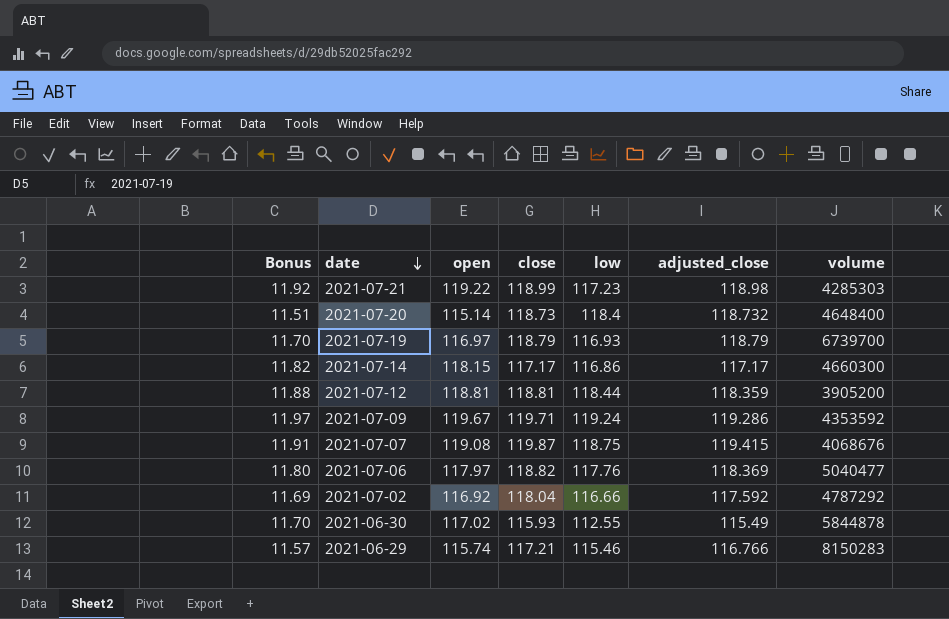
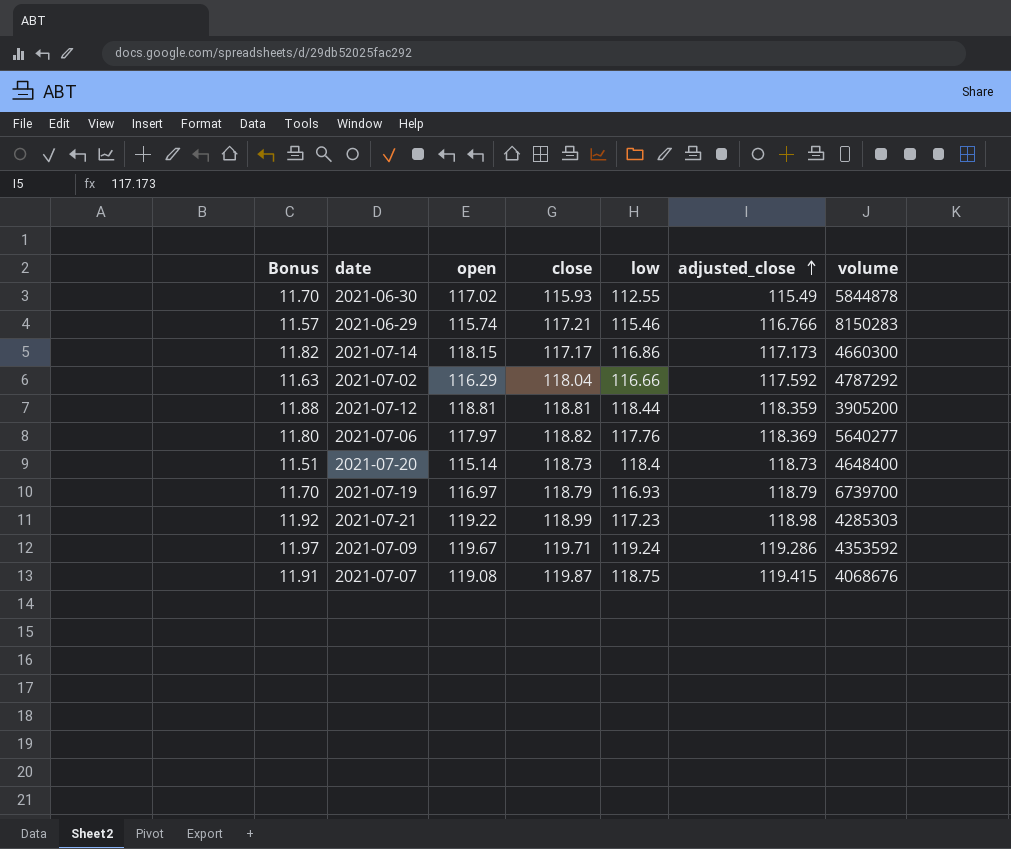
row order: date descending -> adjusted_close ascending
2021-07-14 | adjusted_close: 117.17 -> 117.173
2021-07-02 | Bonus: 11.69 -> 11.63
2021-07-02 | open: 116.92 -> 116.29
2021-07-06 | volume: 5040477 -> 5640277
2021-07-20 | adjusted_close: 118.732 -> 118.73

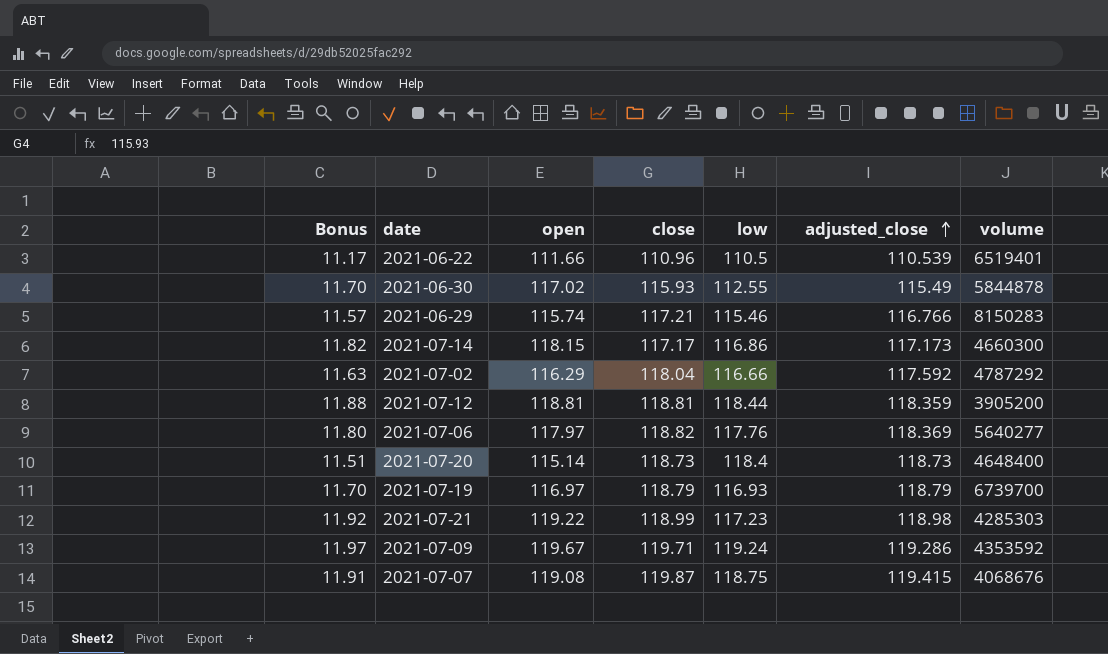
row 2021-06-22: none -> 11.17 | 111.66 | 110.96 | 110.5 | 110.539 | 6519401

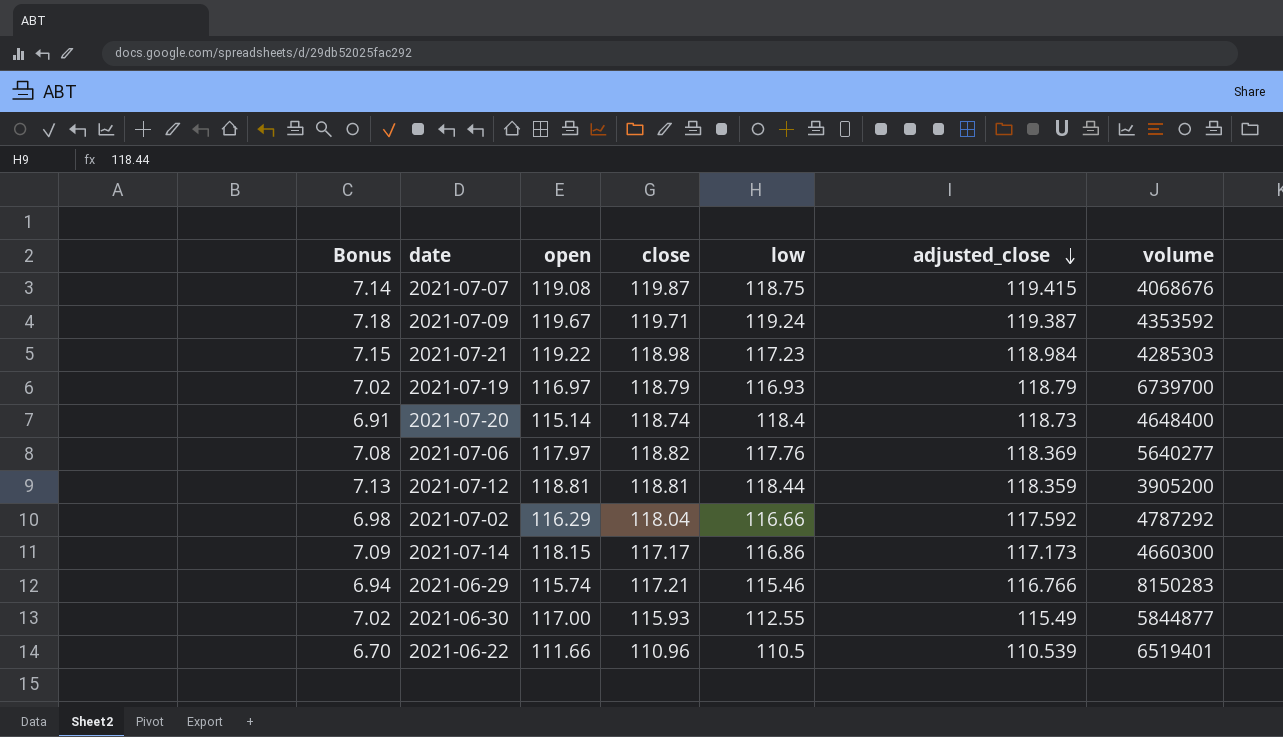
row order: adjusted_close ascending -> adjusted_close descending
column Bonus | formula: [open] * 0.1 -> [open] * 0.06
2021-07-09 | adjusted_close: 119.286 -> 119.387
2021-07-21 | close: 118.99 -> 118.98
2021-07-21 | adjusted_close: 118.98 -> 118.984
2021-07-20 | close: 118.73 -> 118.74
2021-06-30 | open: 117.02 -> 117.00
2021-06-30 | volume: 5844878 -> 5844877

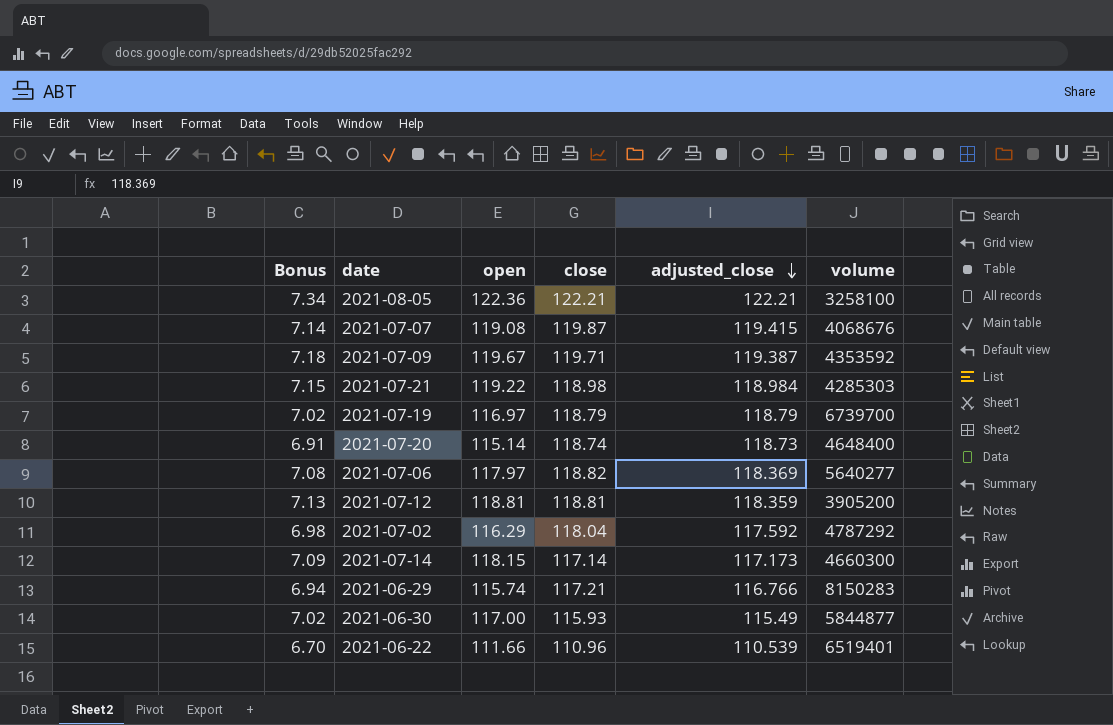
column low | position: 5 -> none
row 2021-08-05: none -> 7.34 | 122.36 | 122.21 | 122.21 | 3258100
2021-07-14 | close: 117.17 -> 117.14

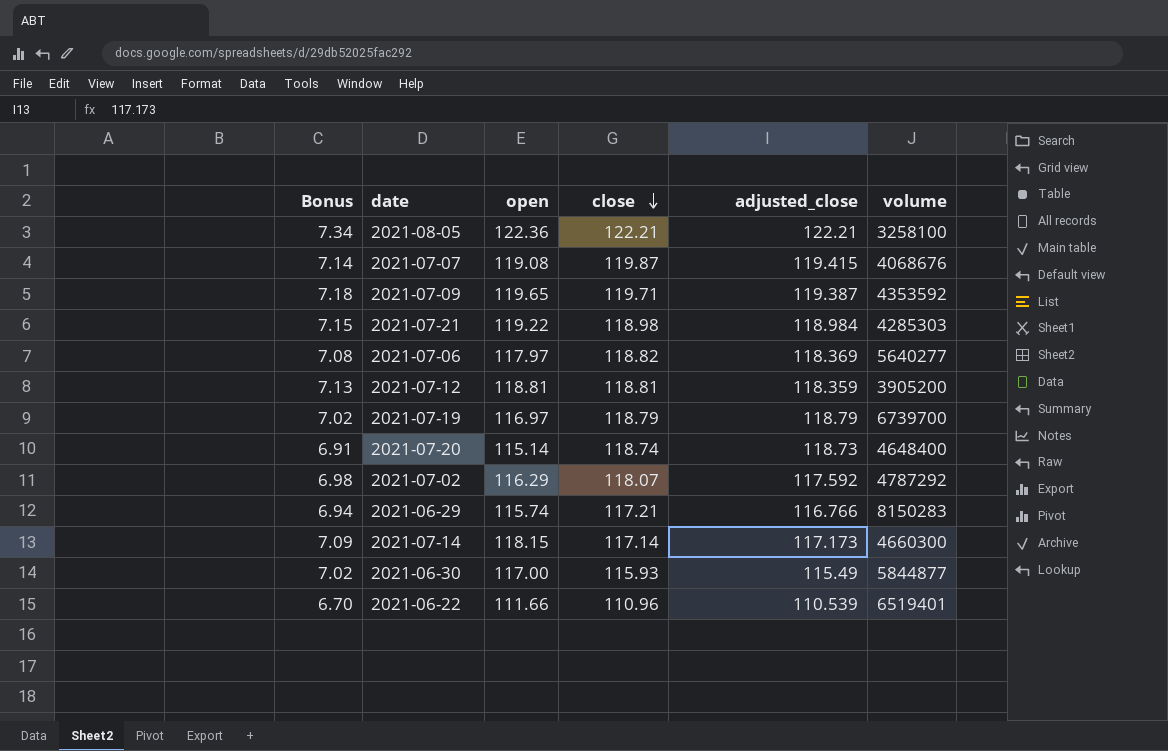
row order: adjusted_close descending -> close descending
2021-07-09 | open: 119.67 -> 119.65
2021-07-02 | close: 118.04 -> 118.07

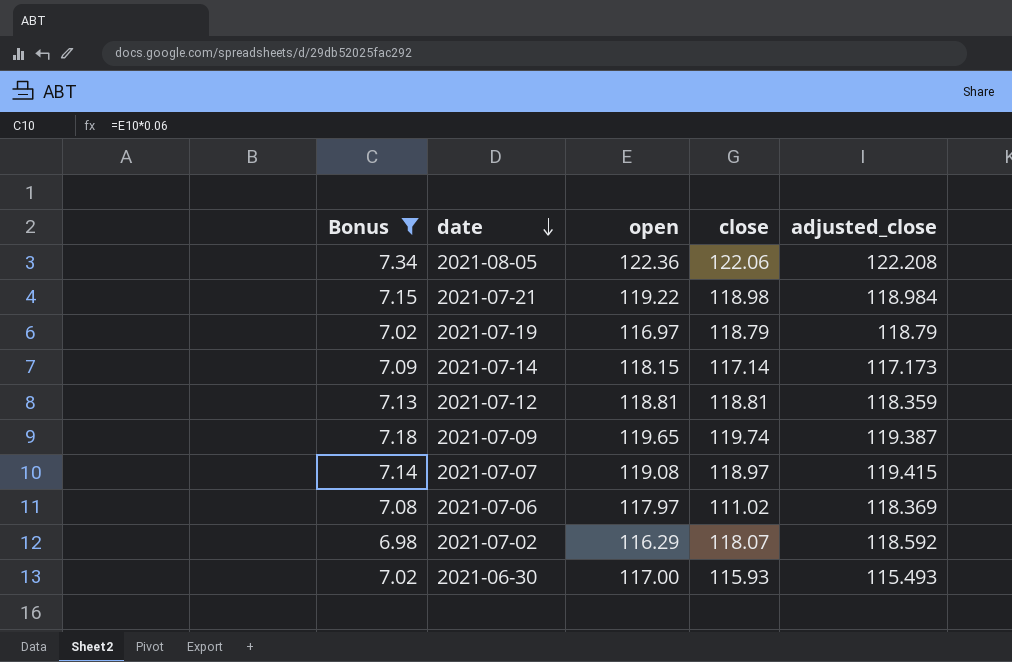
filter: none -> Bonus >= 6.98
row order: close descending -> date descending
column volume | position: 6 -> none
2021-08-05 | close: 122.21 -> 122.06
2021-08-05 | adjusted_close: 122.21 -> 122.208
2021-07-09 | close: 119.71 -> 119.74
2021-07-07 | close: 119.87 -> 118.97
2021-07-06 | close: 118.82 -> 111.02
2021-07-02 | adjusted_close: 117.592 -> 118.592
2021-06-30 | adjusted_close: 115.49 -> 115.493

